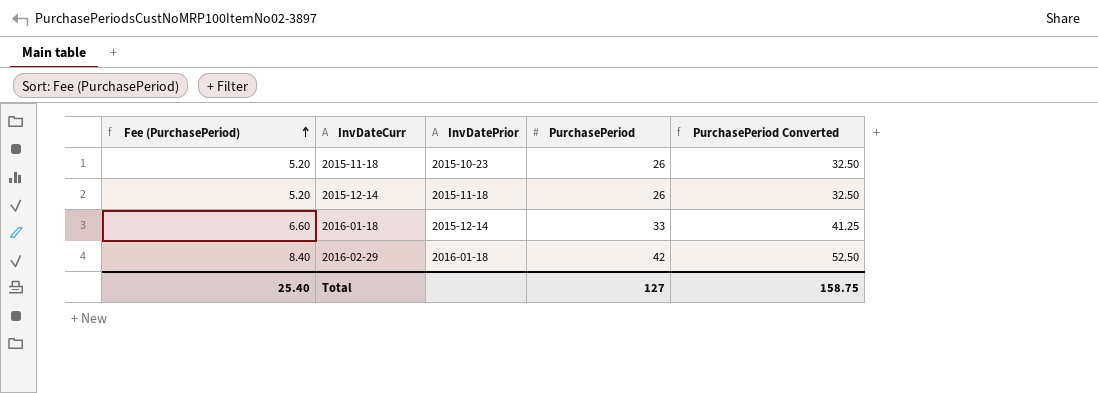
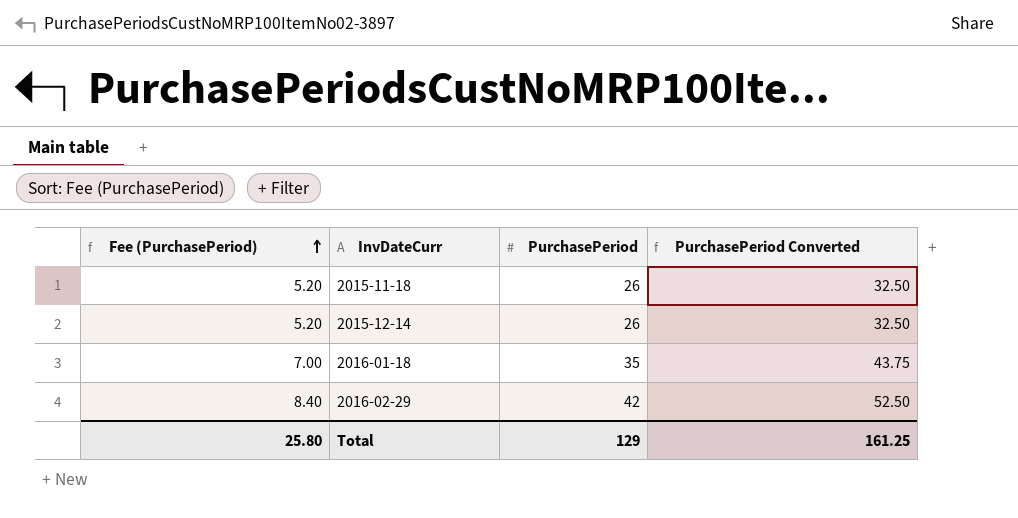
column InvDatePrior | position: 3 -> none
2016-01-18 | Fee (PurchasePeriod): 6.60 -> 7.00
2016-01-18 | PurchasePeriod: 33 -> 35
2016-01-18 | PurchasePeriod Converted: 41.25 -> 43.75
Total | Fee (PurchasePeriod): 25.40 -> 25.80
Total | PurchasePeriod: 127 -> 129
Total | PurchasePeriod Converted: 158.75 -> 161.25

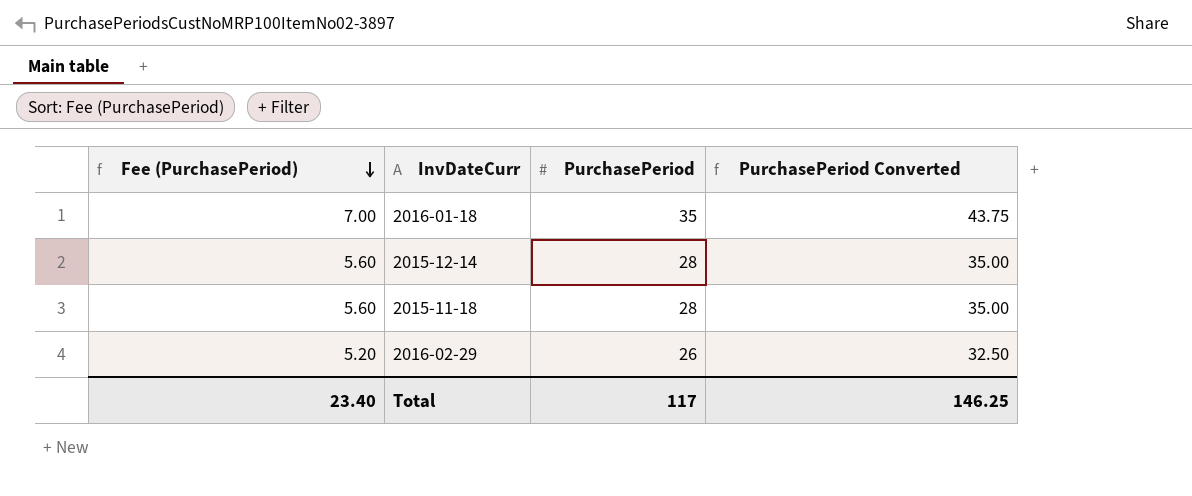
row order: Fee (PurchasePeriod) ascending -> Fee (PurchasePeriod) descending
2015-12-14 | Fee (PurchasePeriod): 5.20 -> 5.60
2015-12-14 | PurchasePeriod: 26 -> 28
2015-12-14 | PurchasePeriod Converted: 32.50 -> 35.00
2015-11-18 | Fee (PurchasePeriod): 5.20 -> 5.60
2015-11-18 | PurchasePeriod: 26 -> 28
2015-11-18 | PurchasePeriod Converted: 32.50 -> 35.00
2016-02-29 | Fee (PurchasePeriod): 8.40 -> 5.20
2016-02-29 | PurchasePeriod: 42 -> 26
2016-02-29 | PurchasePeriod Converted: 52.50 -> 32.50
Total | Fee (PurchasePeriod): 25.80 -> 23.40
Total | PurchasePeriod: 129 -> 117
Total | PurchasePeriod Converted: 161.25 -> 146.25

